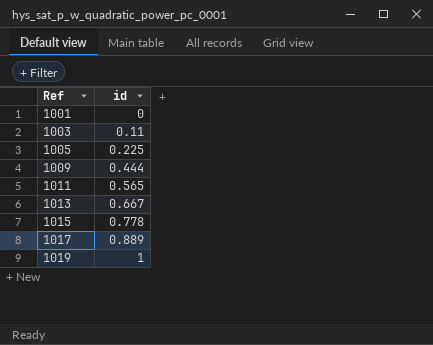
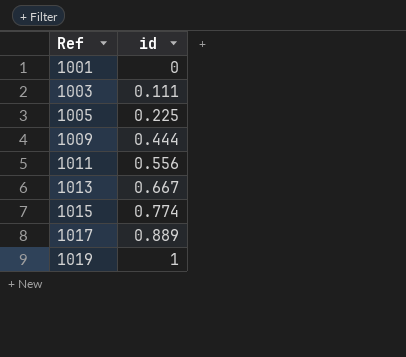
1003 | id: 0.11 -> 0.111
1011 | id: 0.565 -> 0.556
1015 | id: 0.778 -> 0.774

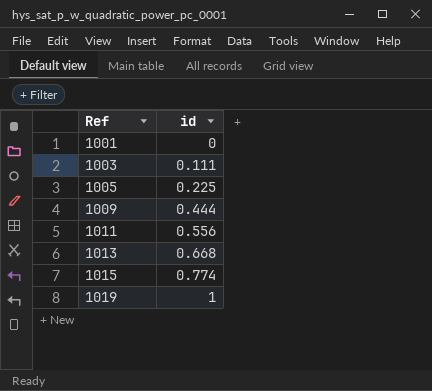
row 1017: 0.889 -> none
1013 | id: 0.667 -> 0.668

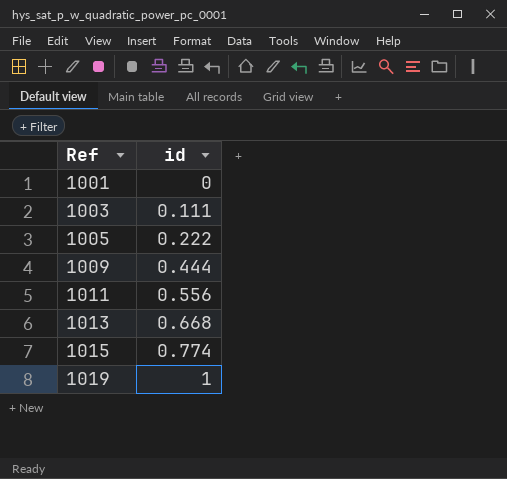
1005 | id: 0.225 -> 0.222

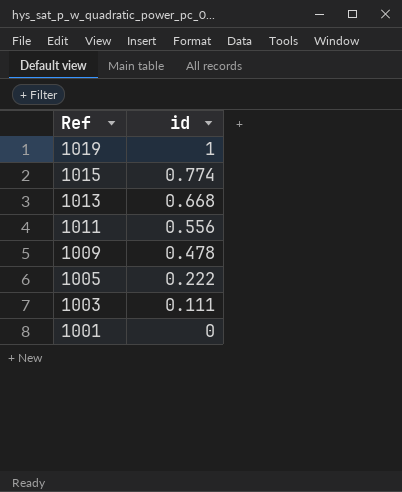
row order: Ref ascending -> Ref descending
1009 | id: 0.444 -> 0.478

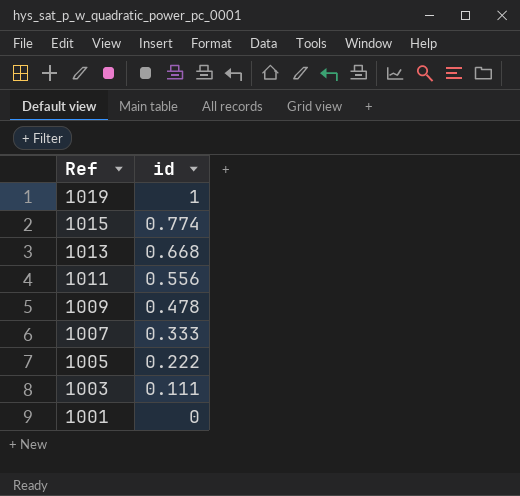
row 1007: none -> 0.333

